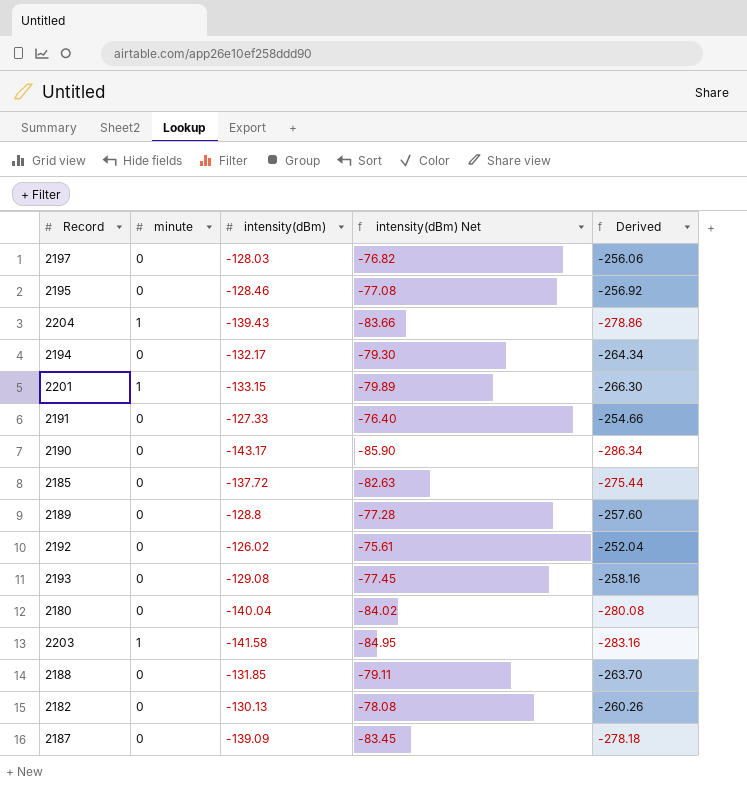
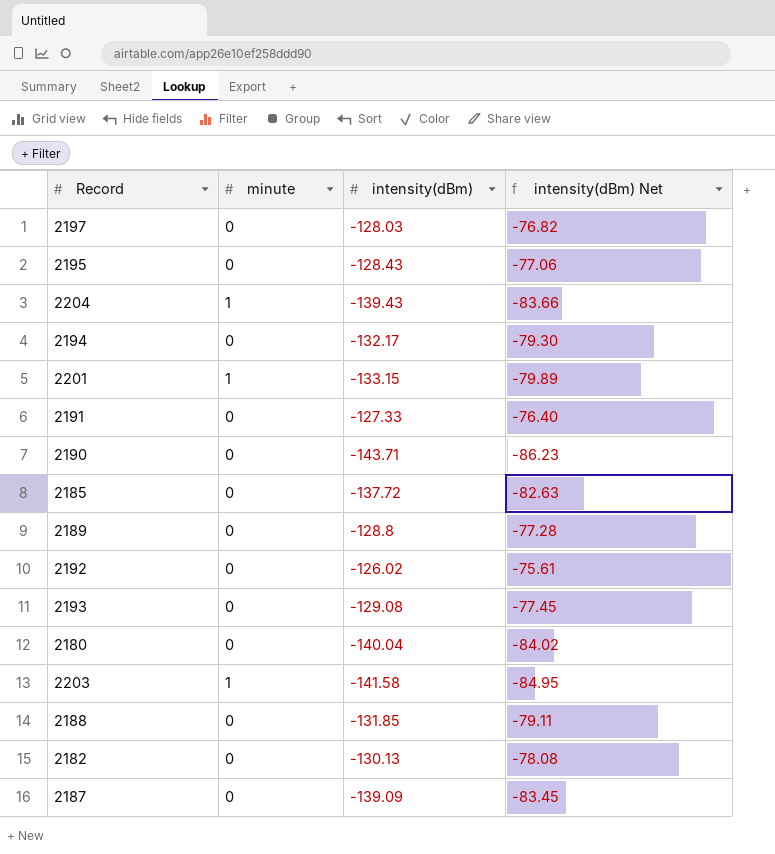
column Derived | formula: [intensity(dBm)] * 2 -> none
2195 | intensity(dBm): -128.46 -> -128.43
2195 | intensity(dBm) Net: -77.08 -> -77.06
2190 | intensity(dBm): -143.17 -> -143.71
2190 | intensity(dBm) Net: -85.90 -> -86.23

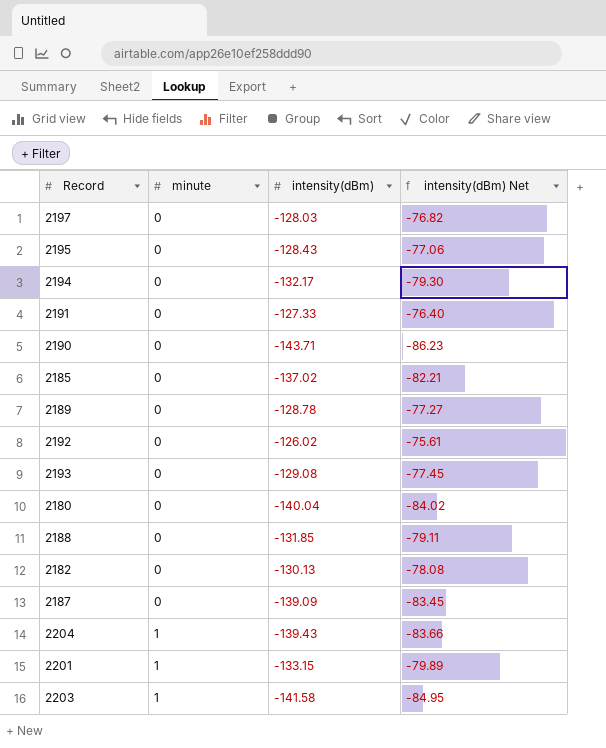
row order: none -> minute ascending
2185 | intensity(dBm): -137.72 -> -137.02
2185 | intensity(dBm) Net: -82.63 -> -82.21
2189 | intensity(dBm): -128.8 -> -128.78
2189 | intensity(dBm) Net: -77.28 -> -77.27

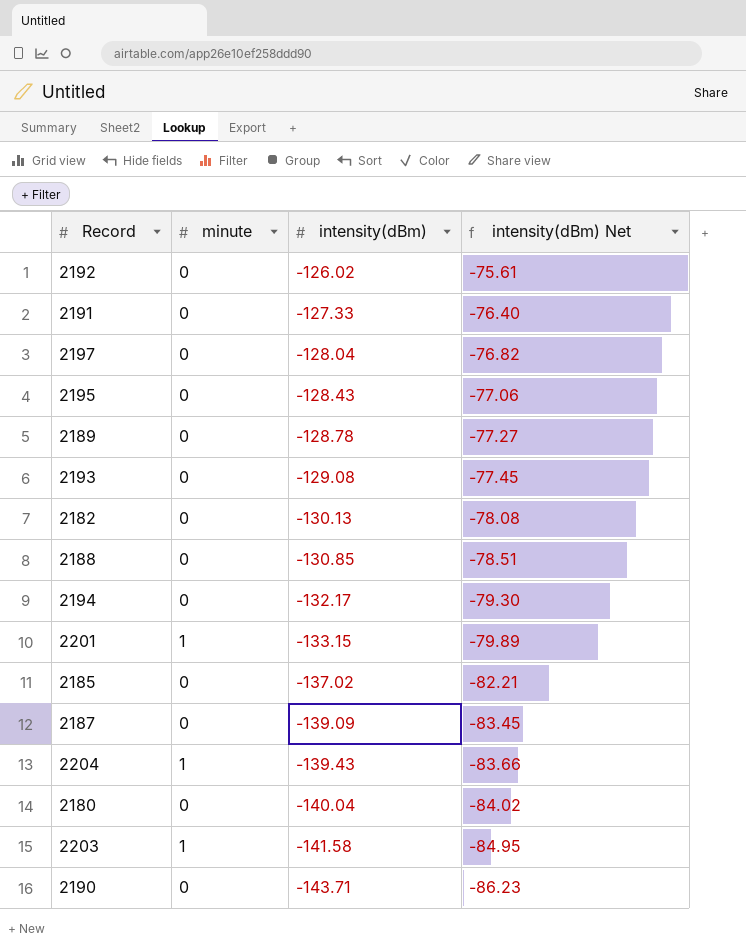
row order: minute ascending -> intensity(dBm) descending
2197 | intensity(dBm): -128.03 -> -128.04
2188 | intensity(dBm): -131.85 -> -130.85
2188 | intensity(dBm) Net: -79.11 -> -78.51

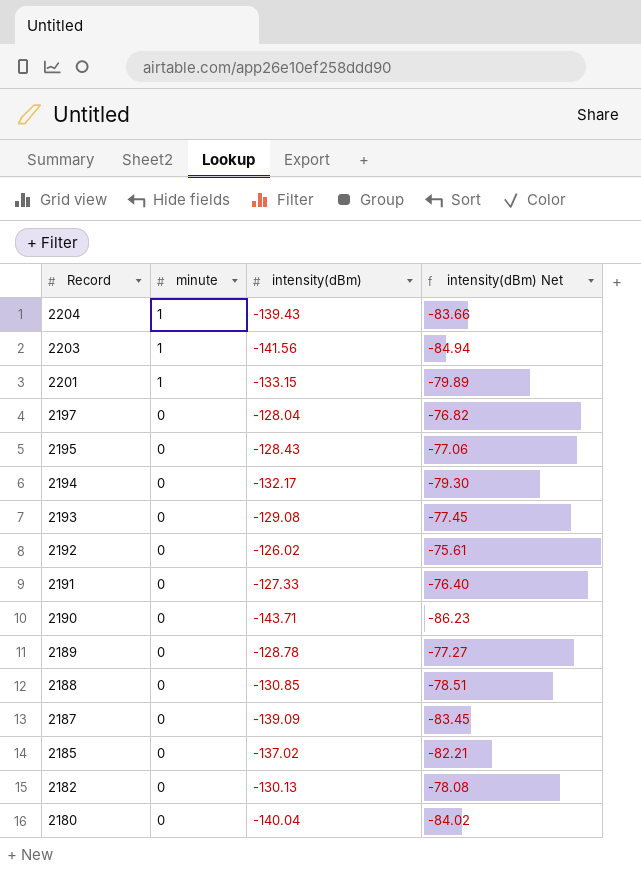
row order: intensity(dBm) descending -> Record descending
2203 | intensity(dBm): -141.58 -> -141.56
2203 | intensity(dBm) Net: -84.95 -> -84.94

